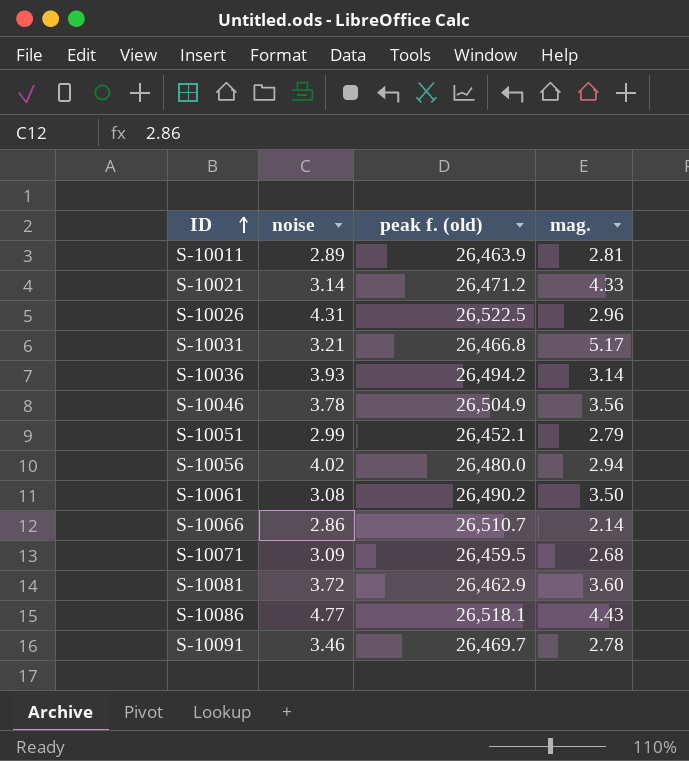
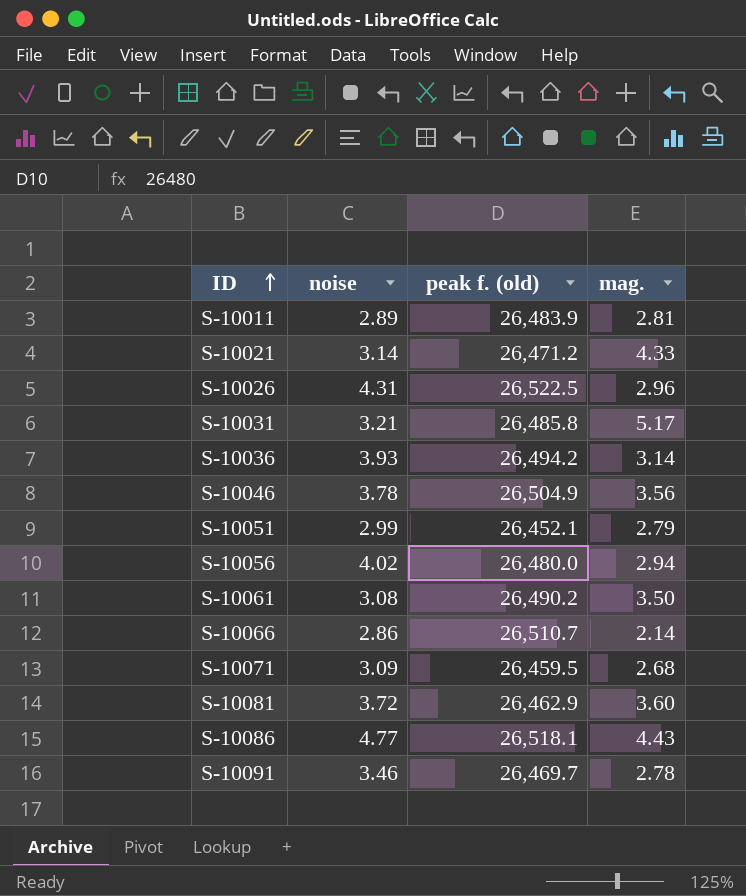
S-10011 | peak f. (old): 26,463.9 -> 26,483.9
S-10031 | peak f. (old): 26,466.8 -> 26,485.8

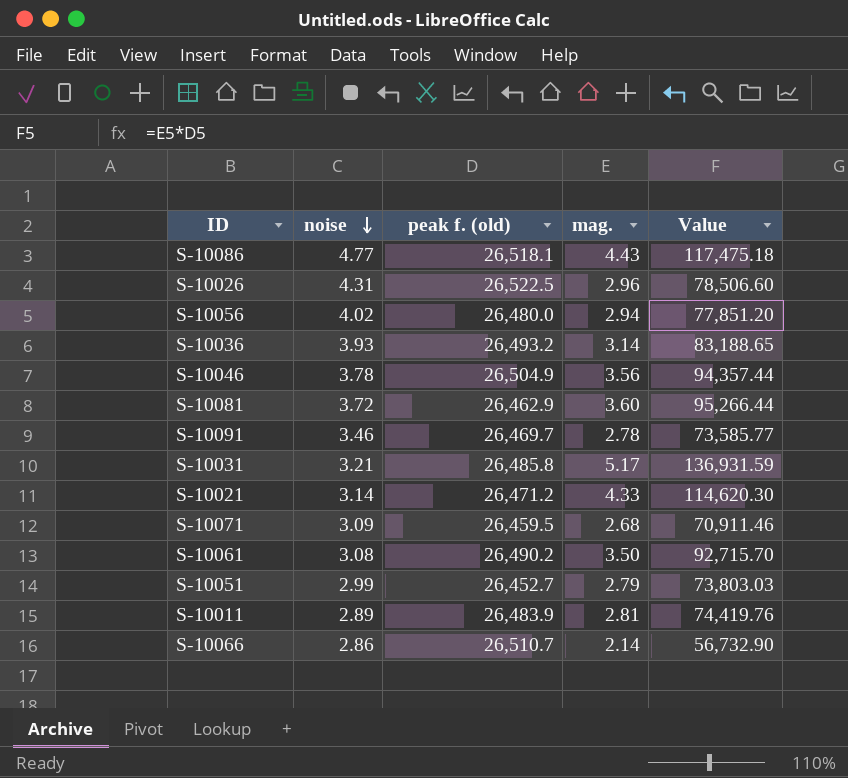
row order: ID ascending -> noise descending
column Value | formula: none -> [peak f. (old)] * [mag.]
S-10036 | peak f. (old): 26,494.2 -> 26,493.2
S-10051 | peak f. (old): 26,452.1 -> 26,452.7

